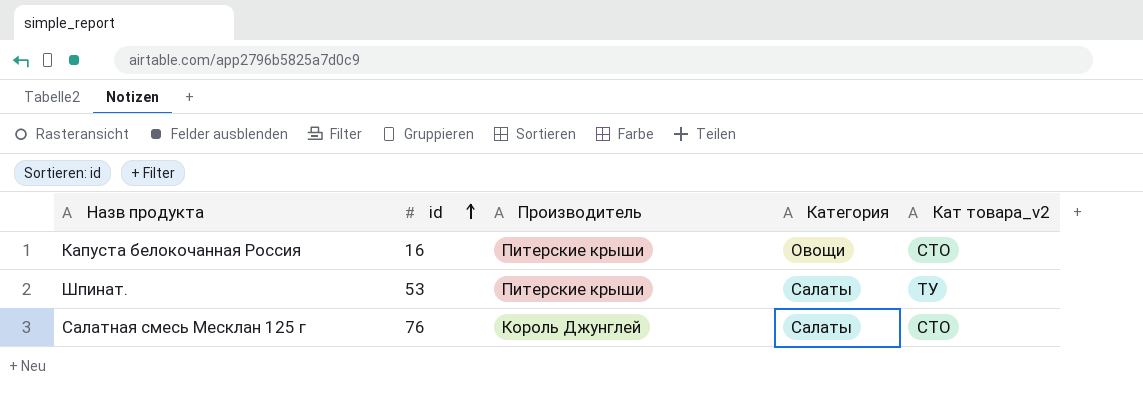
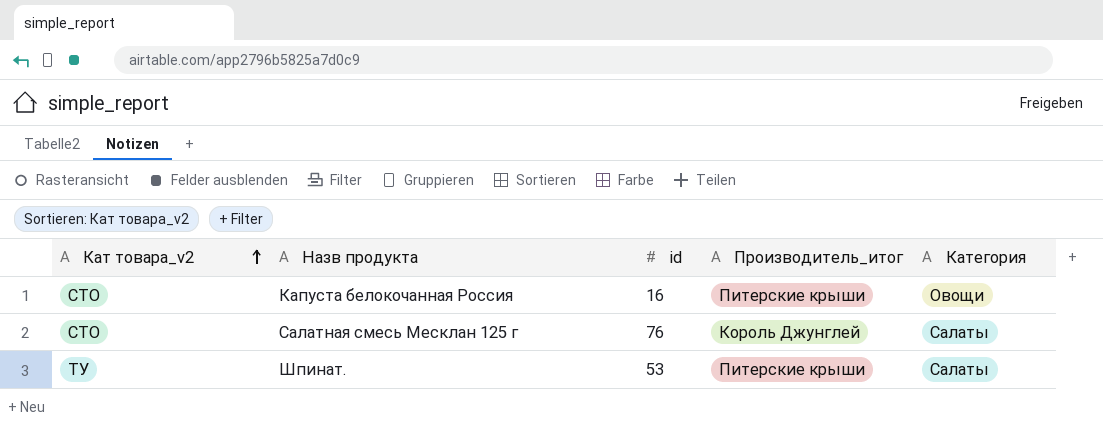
row order: id ascending -> Кат товара_v2 ascending
column Кат товара_v2 | position: 5 -> 1
column name: Производитель -> Производитель_итог

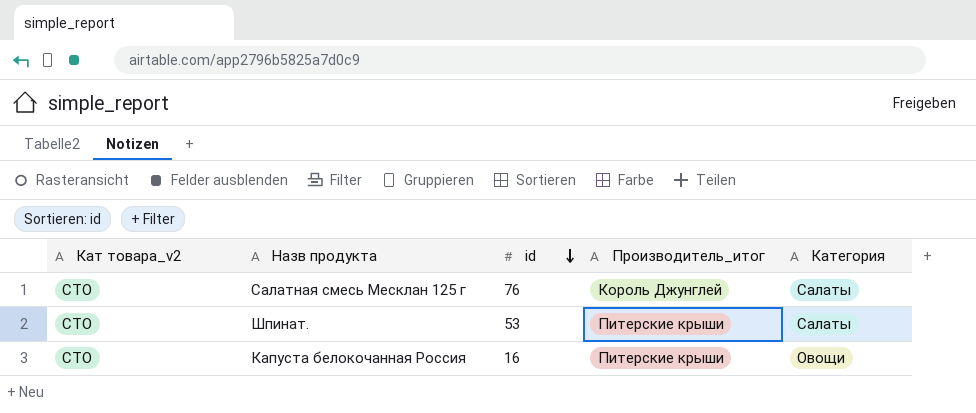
row order: Кат товара_v2 ascending -> id descending
Шпинат. | Кат товара_v2: ТУ -> СТО

